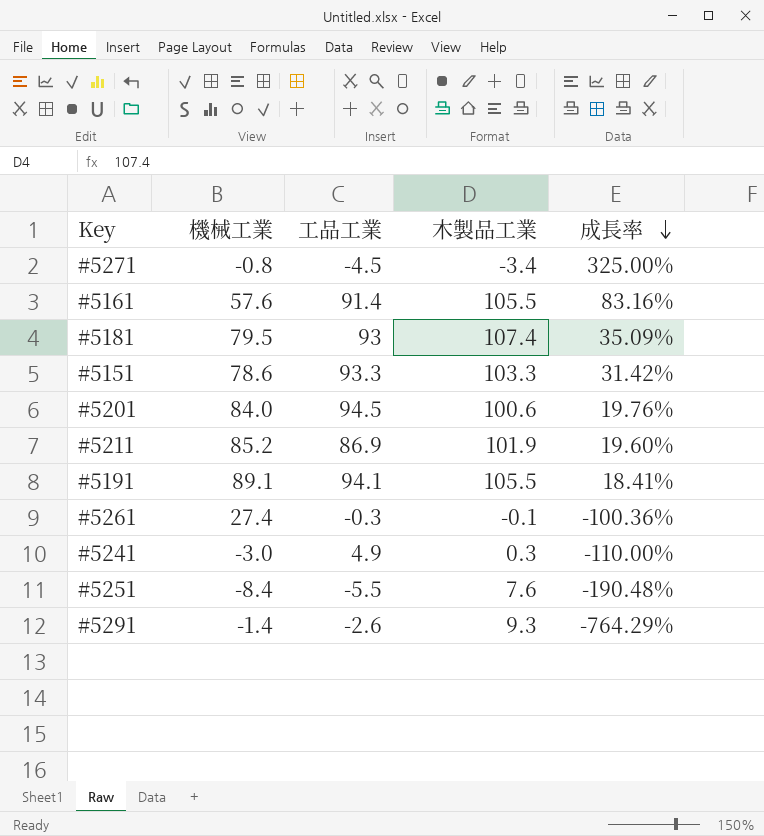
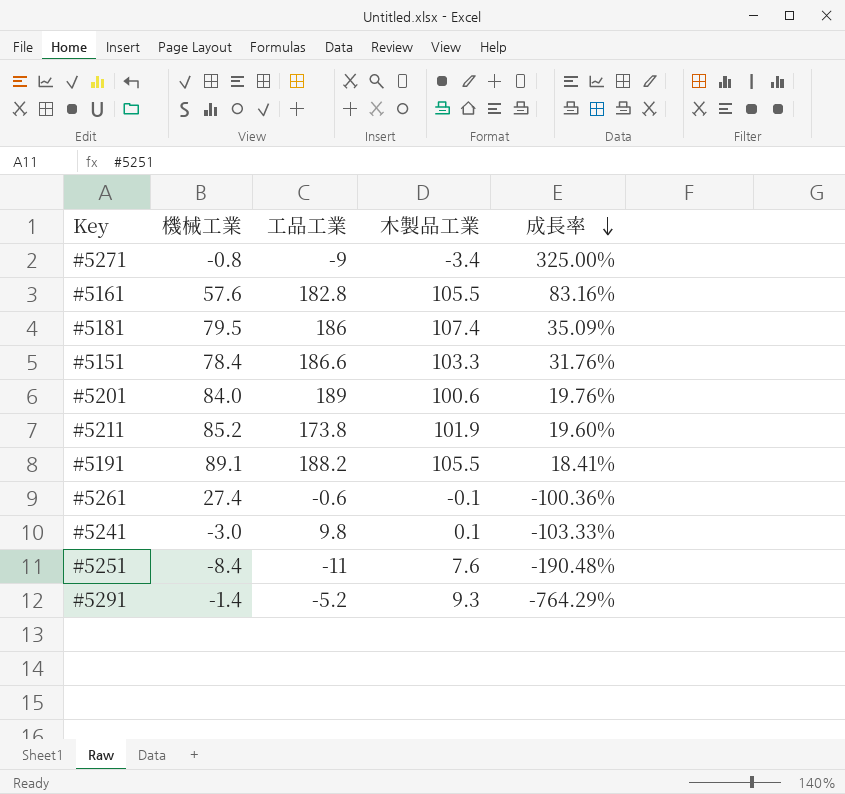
#5271 | 工品工業: -4.5 -> -9
#5161 | 工品工業: 91.4 -> 182.8
#5181 | 工品工業: 93 -> 186
#5151 | 機械工業: 78.6 -> 78.4
#5151 | 工品工業: 93.3 -> 186.6
#5151 | 成長率: 31.42% -> 31.76%
#5201 | 工品工業: 94.5 -> 189
#5211 | 工品工業: 86.9 -> 173.8
#5191 | 工品工業: 94.1 -> 188.2
#5261 | 工品工業: -0.3 -> -0.6
#5241 | 工品工業: 4.9 -> 9.8
#5241 | 木製品工業: 0.3 -> 0.1
#5241 | 成長率: -110.00% -> -103.33%
#5251 | 工品工業: -5.5 -> -11
#5291 | 工品工業: -2.6 -> -5.2

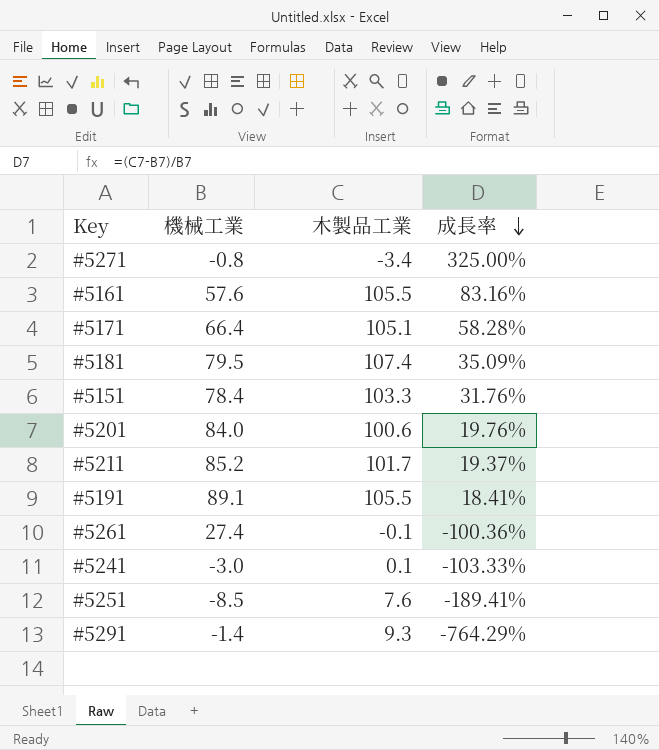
column 工品工業 | position: 3 -> none
row #5171: none -> 66.4 | 105.1 | 58.28%
#5211 | 木製品工業: 101.9 -> 101.7
#5211 | 成長率: 19.60% -> 19.37%
#5251 | 機械工業: -8.4 -> -8.5
#5251 | 成長率: -190.48% -> -189.41%

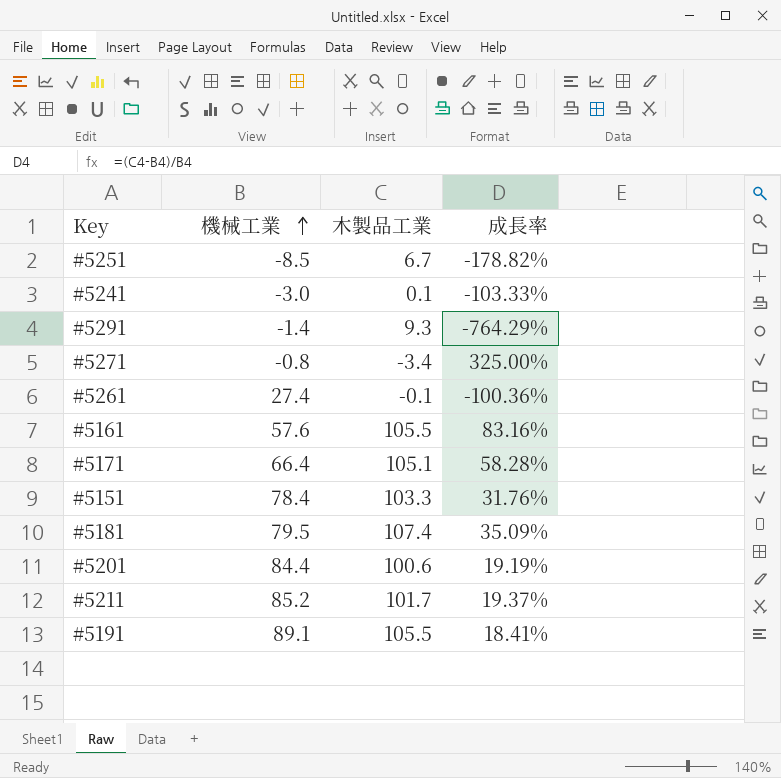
row order: 成長率 descending -> 機械工業 ascending
#5251 | 木製品工業: 7.6 -> 6.7
#5251 | 成長率: -189.41% -> -178.82%
#5201 | 機械工業: 84.0 -> 84.4
#5201 | 成長率: 19.76% -> 19.19%

